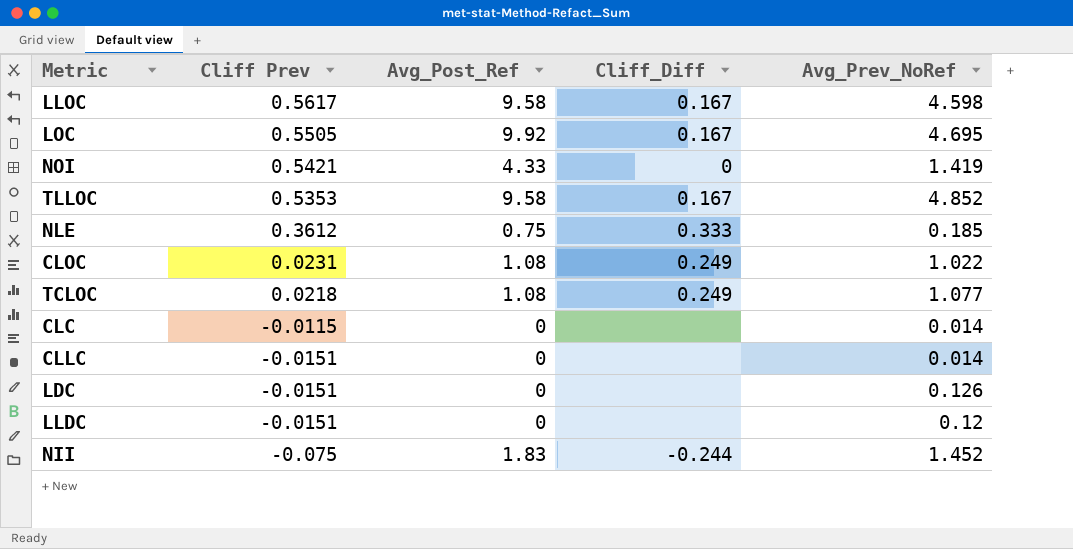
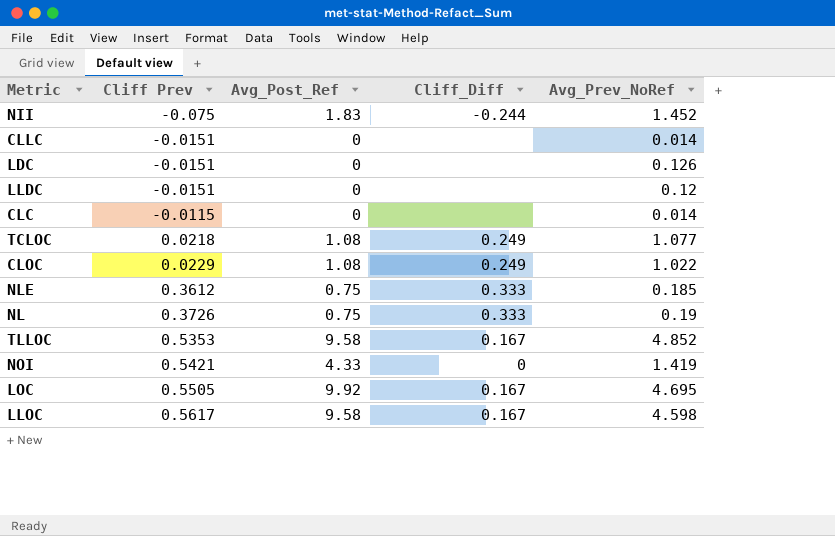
row order: Cliff Prev descending -> Cliff Prev ascending
CLOC | Cliff Prev: 0.0231 -> 0.0229
row NL: none -> 0.3726 | 0.75 | 0.333 | 0.19

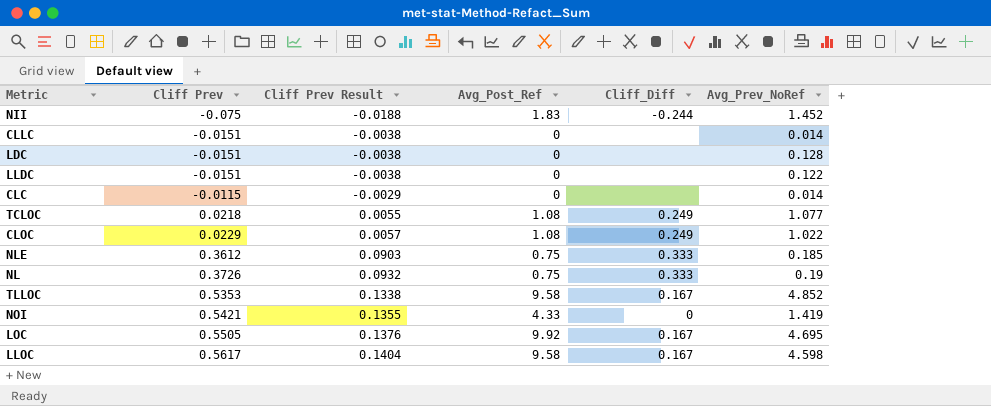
column Cliff Prev Result | formula: none -> [Cliff Prev] * 0.25
LDC | Avg_Prev_NoRef: 0.126 -> 0.128
LLDC | Avg_Prev_NoRef: 0.12 -> 0.122

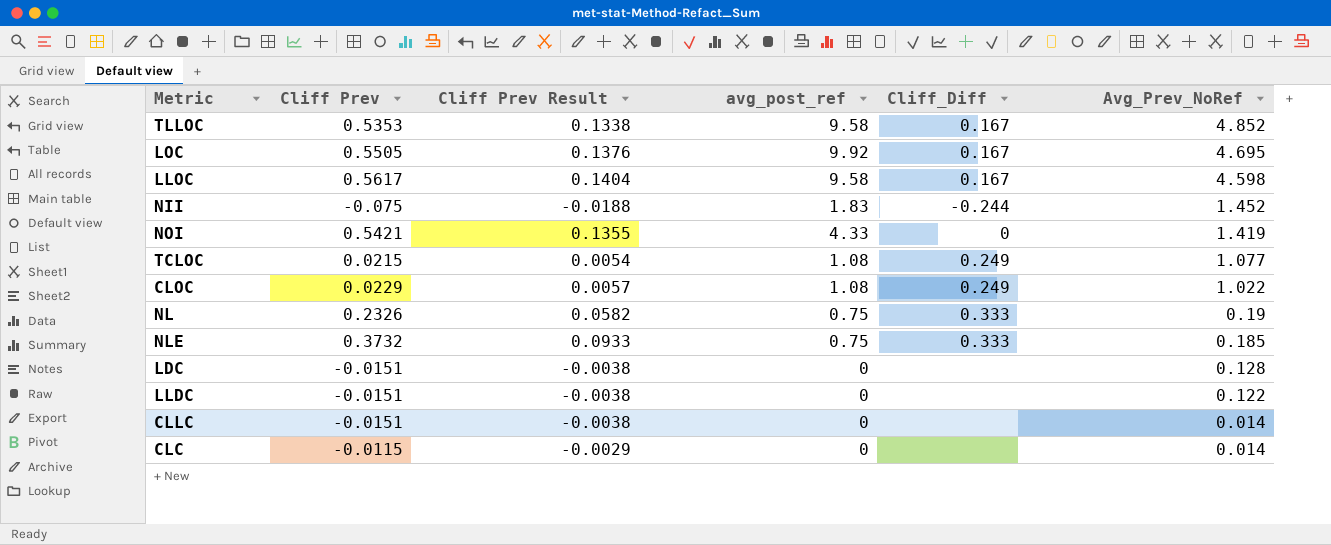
row order: Cliff Prev ascending -> Avg_Prev_NoRef descending
column name: Avg_Post_Ref -> avg_post_ref
TCLOC | Cliff Prev: 0.0218 -> 0.0215
TCLOC | Cliff Prev Result: 0.0055 -> 0.0054
NL | Cliff Prev: 0.3726 -> 0.2326
NL | Cliff Prev Result: 0.0932 -> 0.0582
NLE | Cliff Prev: 0.3612 -> 0.3732
NLE | Cliff Prev Result: 0.0903 -> 0.0933

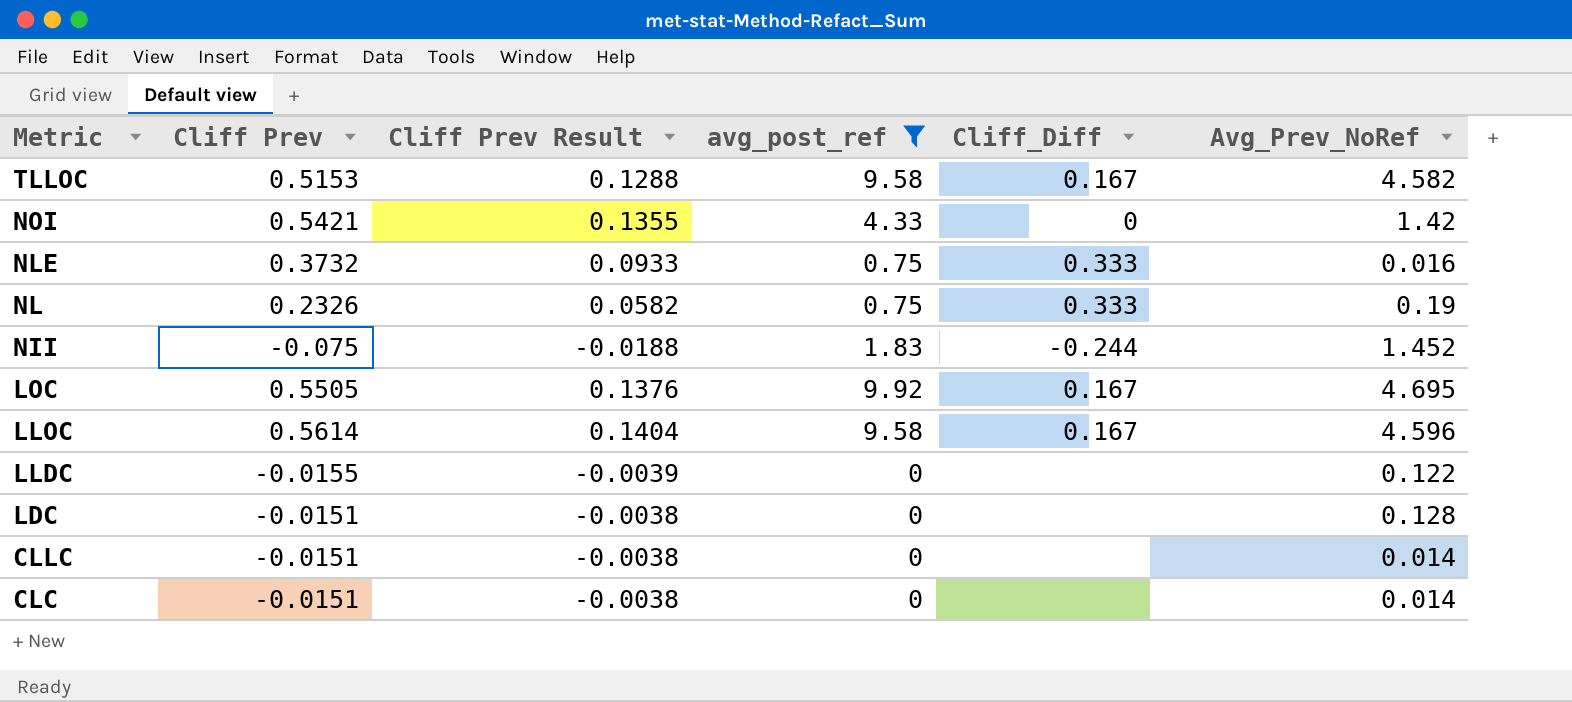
filter: none -> avg_post_ref != 1.08
row order: Avg_Prev_NoRef descending -> Metric descending
TLLOC | Cliff Prev: 0.5353 -> 0.5153
TLLOC | Cliff Prev Result: 0.1338 -> 0.1288
TLLOC | Avg_Prev_NoRef: 4.852 -> 4.582
NOI | Avg_Prev_NoRef: 1.419 -> 1.42
NLE | Avg_Prev_NoRef: 0.185 -> 0.016
LLOC | Cliff Prev: 0.5617 -> 0.5614
LLOC | Avg_Prev_NoRef: 4.598 -> 4.596
LLDC | Cliff Prev: -0.0151 -> -0.0155
LLDC | Cliff Prev Result: -0.0038 -> -0.0039
CLC | Cliff Prev: -0.0115 -> -0.0151
CLC | Cliff Prev Result: -0.0029 -> -0.0038

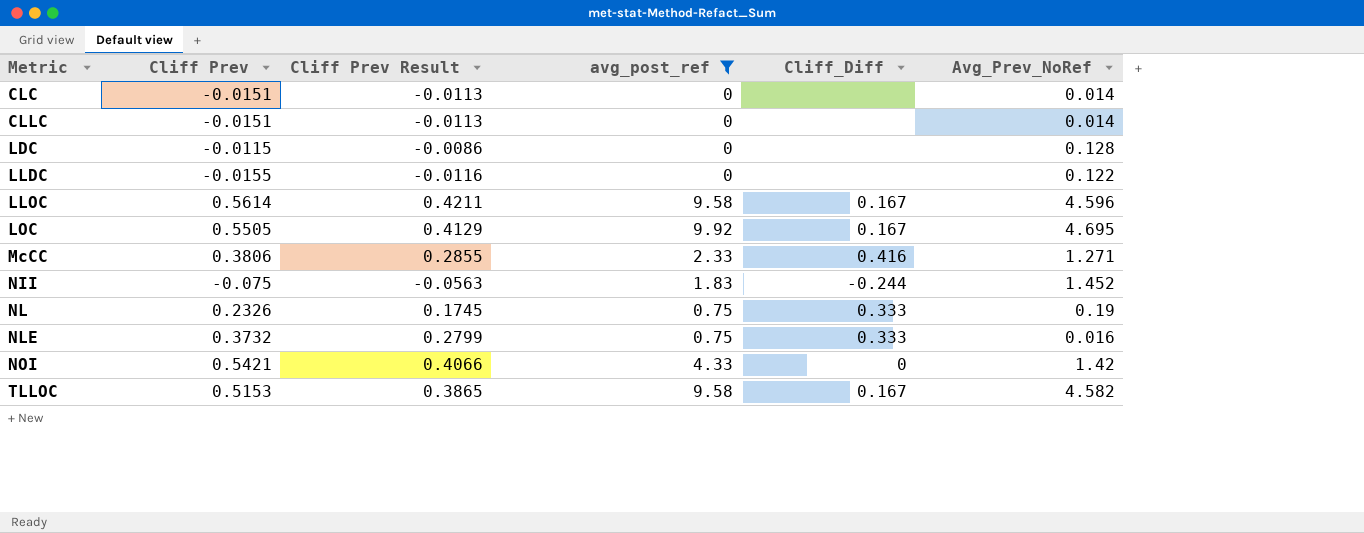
row order: Metric descending -> Metric ascending
column Cliff Prev Result | formula: [Cliff Prev] * 0.25 -> [Cliff Prev] * 0.75
LDC | Cliff Prev: -0.0151 -> -0.0115
row McCC: none -> 0.3806 | 0.2855 | 2.33 | 0.416 | 1.271

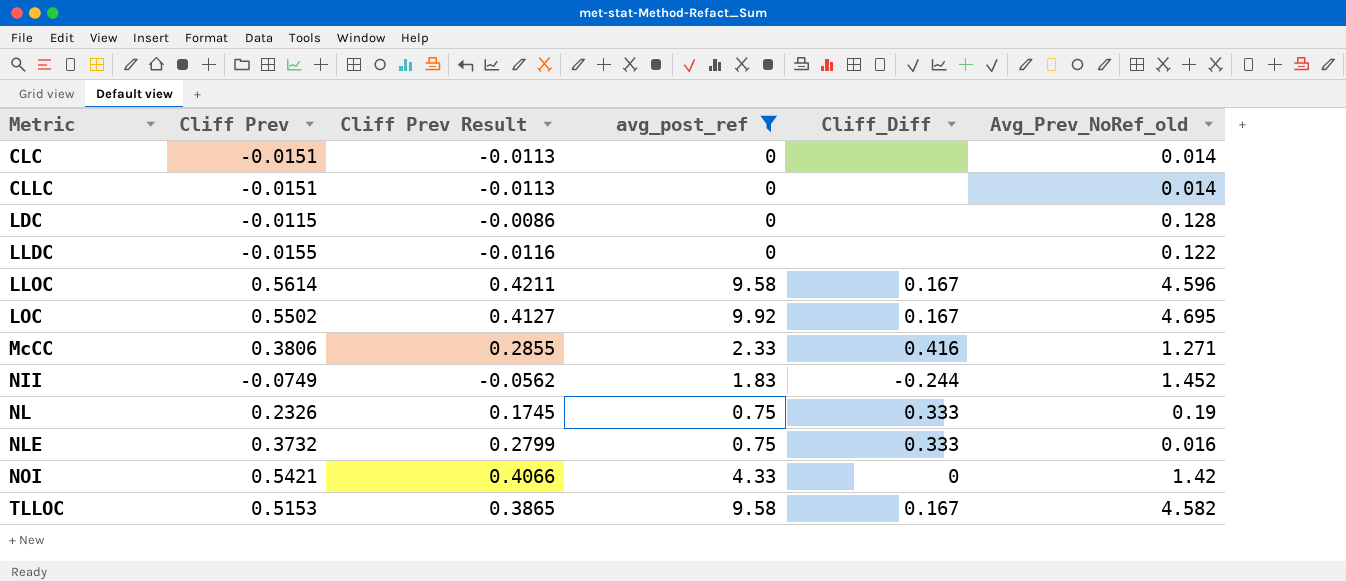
column name: Avg_Prev_NoRef -> Avg_Prev_NoRef_old
LOC | Cliff Prev: 0.5505 -> 0.5502
LOC | Cliff Prev Result: 0.4129 -> 0.4127
NII | Cliff Prev: -0.075 -> -0.0749
NII | Cliff Prev Result: -0.0563 -> -0.0562

